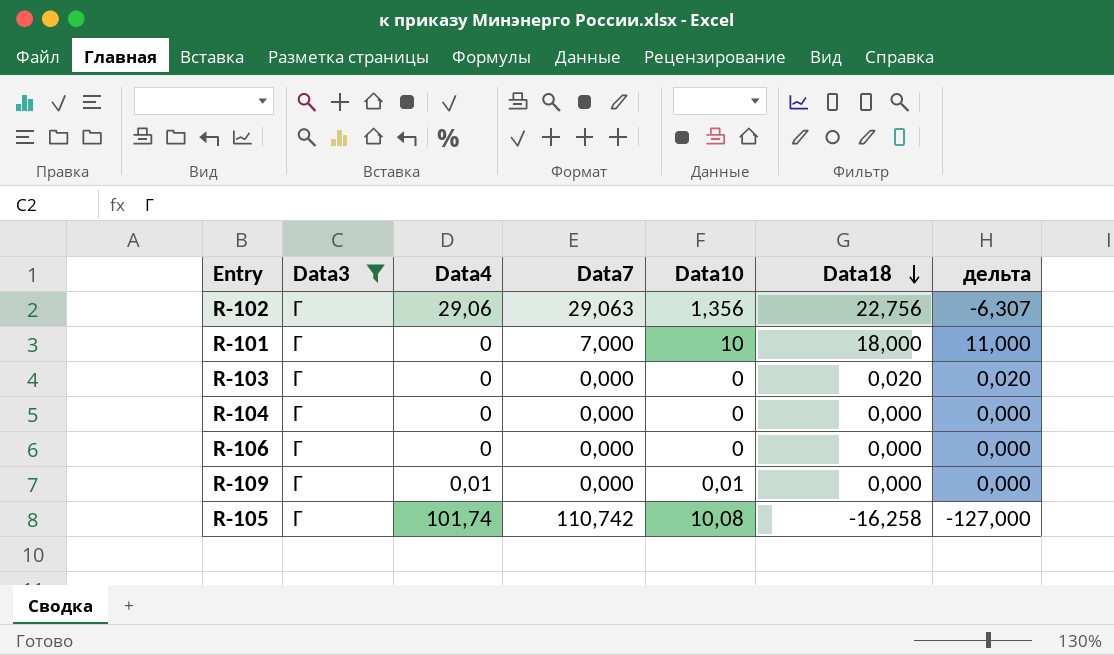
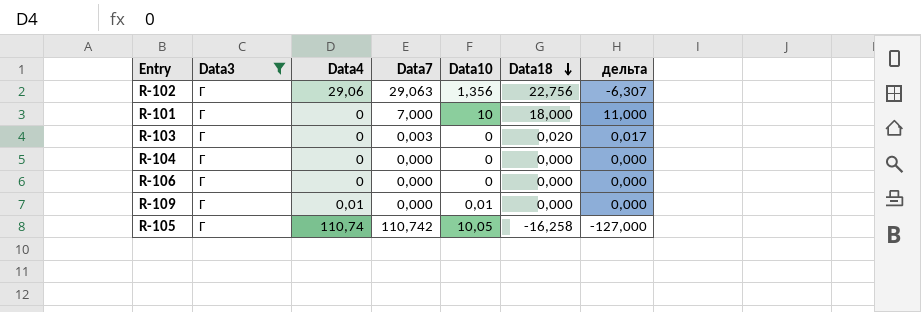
R-103 | Data7: 0,000 -> 0,003
R-103 | дельта: 0,020 -> 0,017
R-105 | Data4: 101,74 -> 110,74
R-105 | Data10: 10,08 -> 10,05

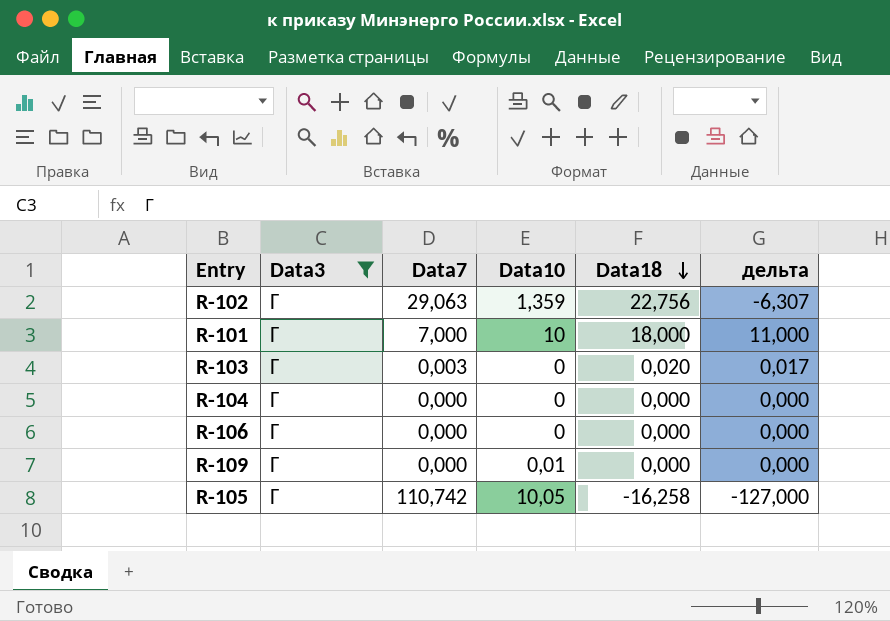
column Data4 | position: 3 -> none
R-102 | Data10: 1,356 -> 1,359

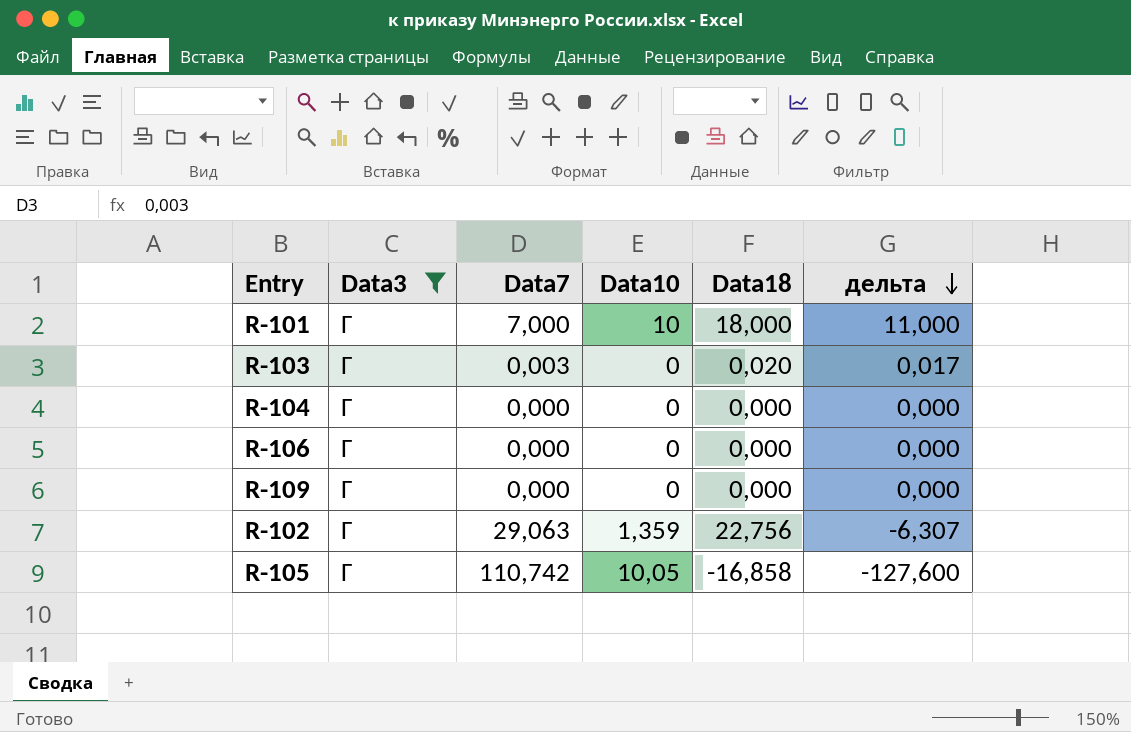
row order: Data18 descending -> дельта descending
R-109 | Data10: 0,01 -> 0
R-105 | Data18: -16,258 -> -16,858
R-105 | дельта: -127,000 -> -127,600

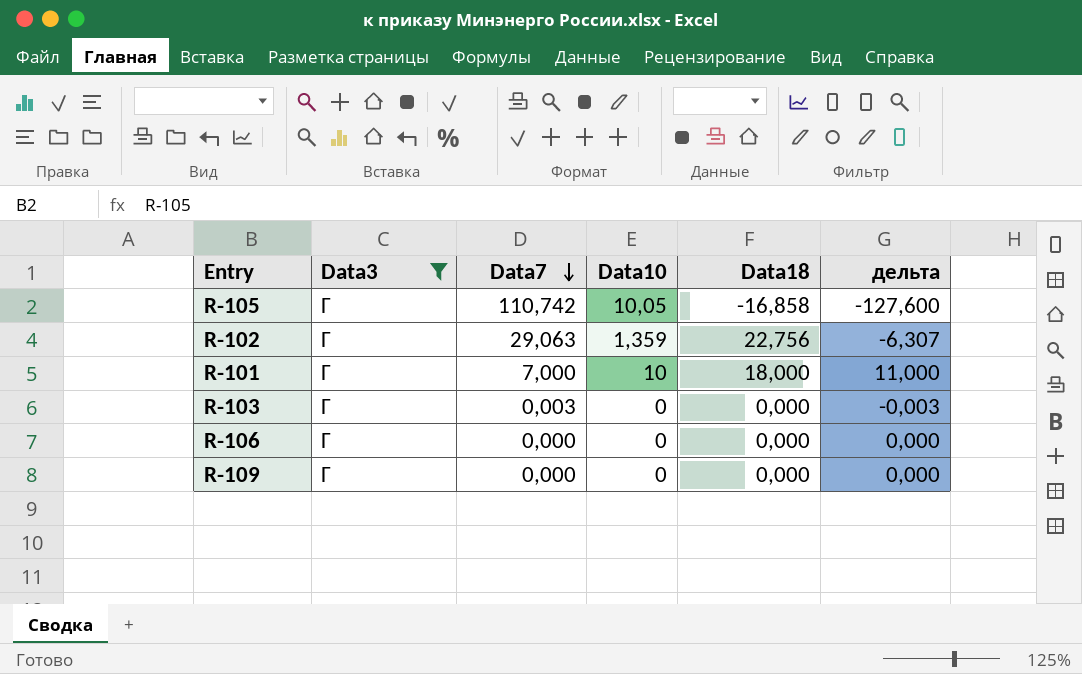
row order: дельта descending -> Data7 descending
row R-104: Г | 0,000 | 0 | 0,000 | 0,000 -> none
R-103 | Data18: 0,020 -> 0,000
R-103 | дельта: 0,017 -> -0,003

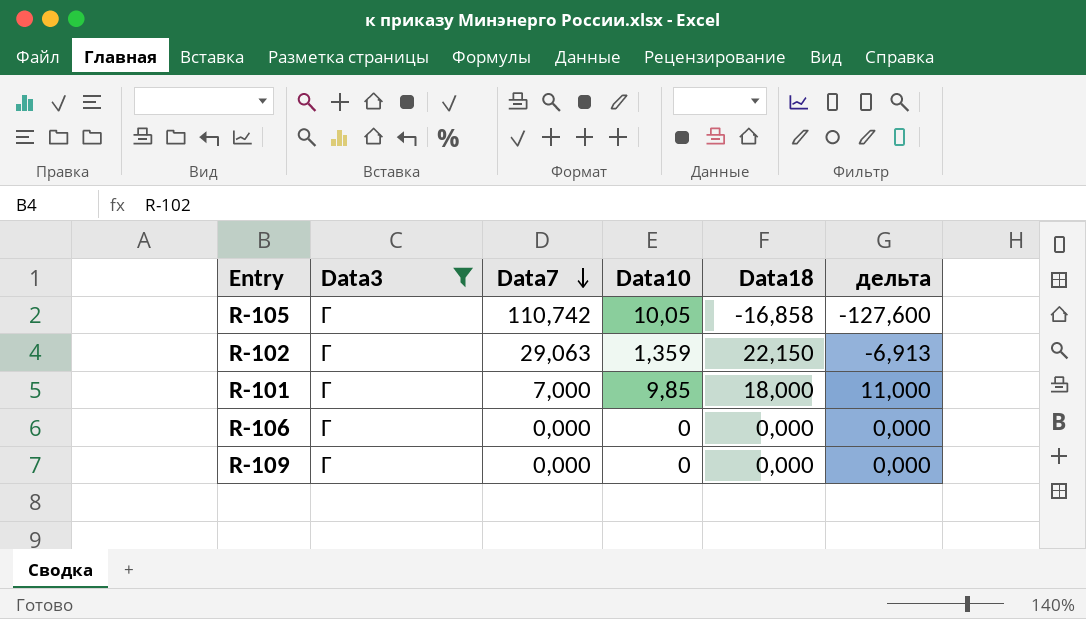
row R-103: Г | 0,003 | 0 | 0,000 | -0,003 -> none
R-102 | Data18: 22,756 -> 22,150
R-102 | дельта: -6,307 -> -6,913
R-101 | Data10: 10 -> 9,85

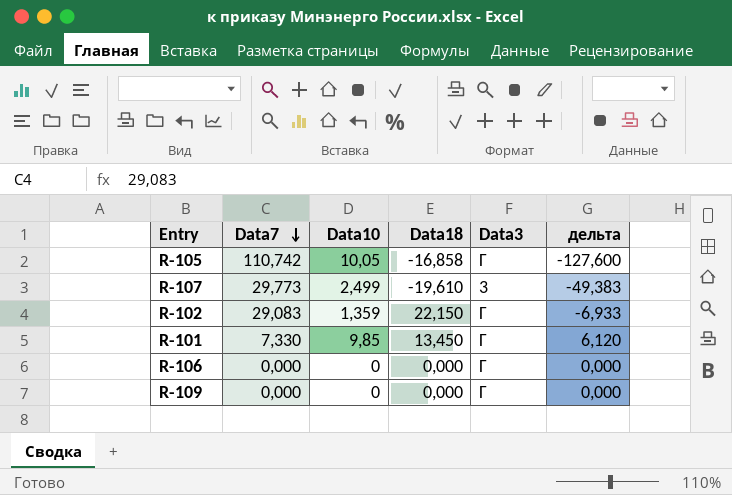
filter: Data3 = Г -> none
column Data3 | position: 2 -> 5
R-102 | Data7: 29,063 -> 29,083
R-102 | дельта: -6,913 -> -6,933
R-101 | Data7: 7,000 -> 7,330
R-101 | Data18: 18,000 -> 13,450
R-101 | дельта: 11,000 -> 6,120

